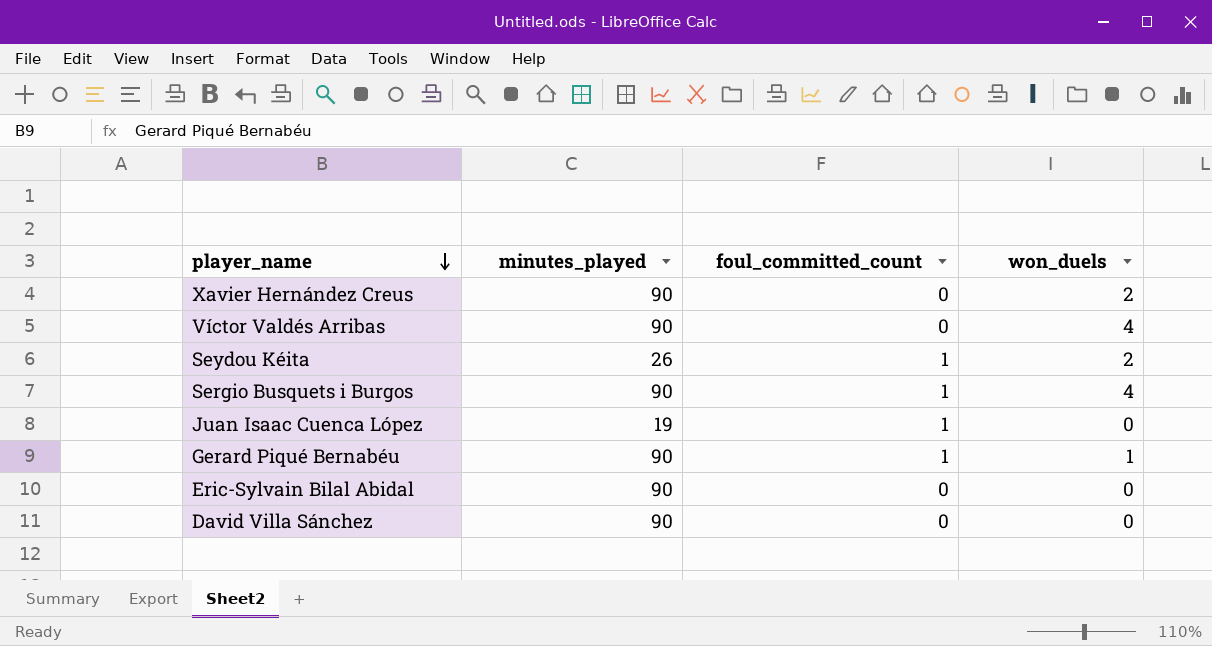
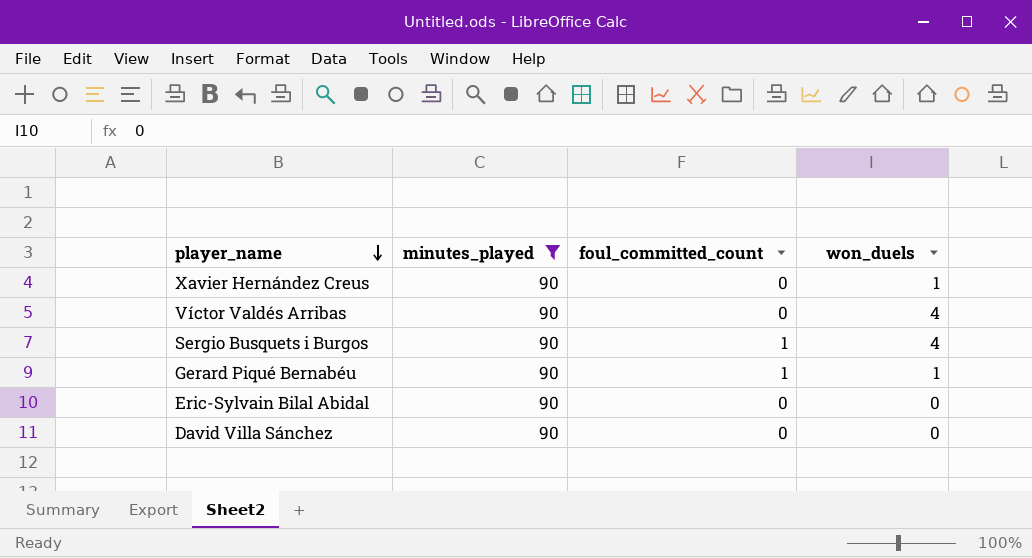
filter: none -> minutes_played = 90
Xavier Hernández Creus | won_duels: 2 -> 1

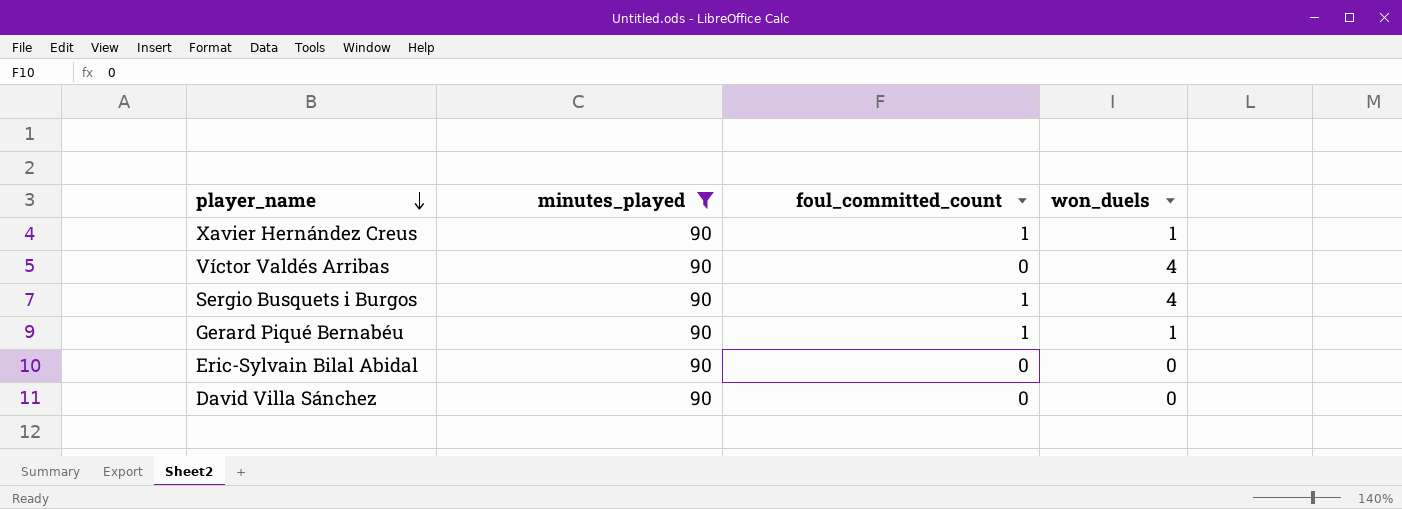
Xavier Hernández Creus | foul_committed_count: 0 -> 1

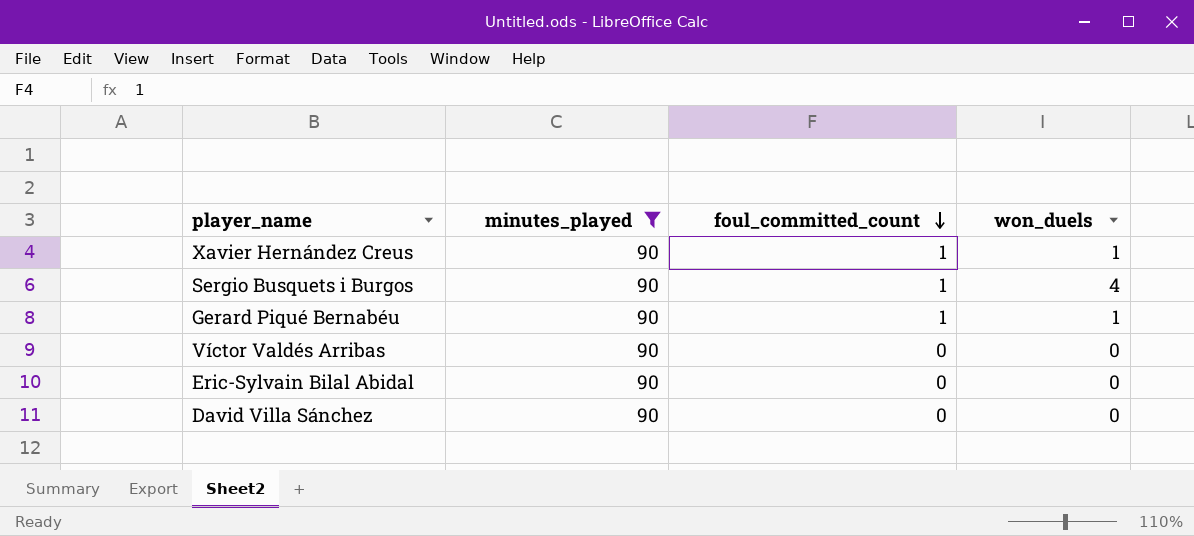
row order: player_name descending -> foul_committed_count descending
Víctor Valdés Arribas | won_duels: 4 -> 0

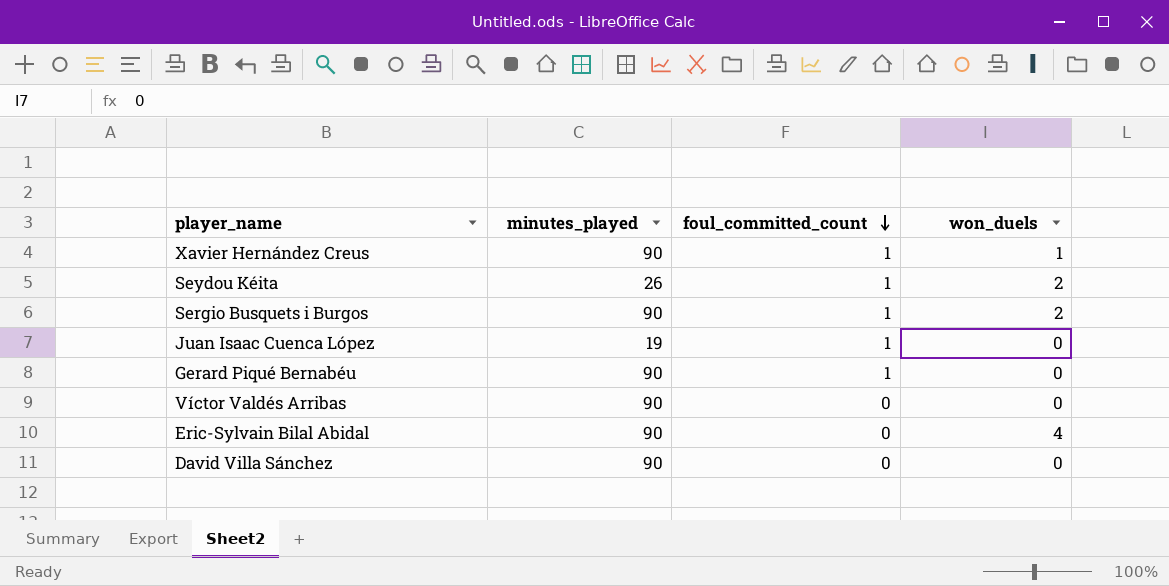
filter: minutes_played = 90 -> none
Sergio Busquets i Burgos | won_duels: 4 -> 2
Gerard Piqué Bernabéu | won_duels: 1 -> 0
Eric-Sylvain Bilal Abidal | won_duels: 0 -> 4

